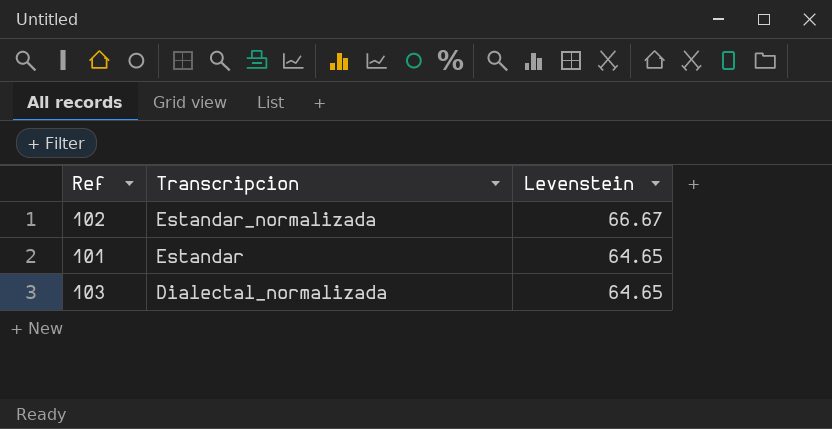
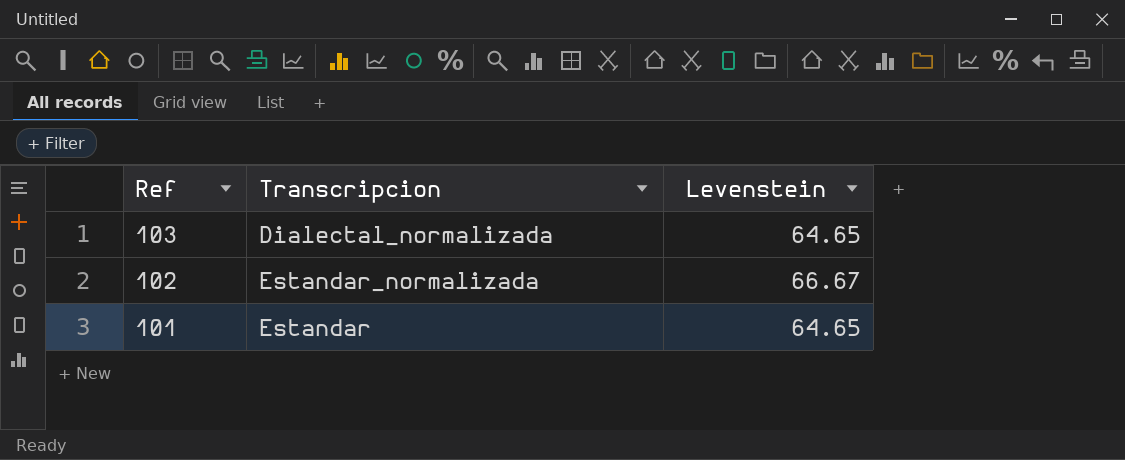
row order: Transcripcion descending -> Ref descending

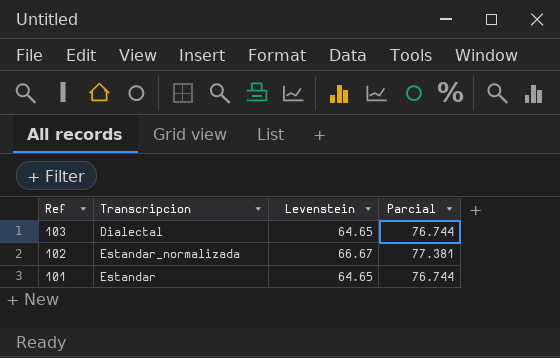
column Parcial | position: none -> 4
103 | Transcripcion: Dialectal_normalizada -> Dialectal

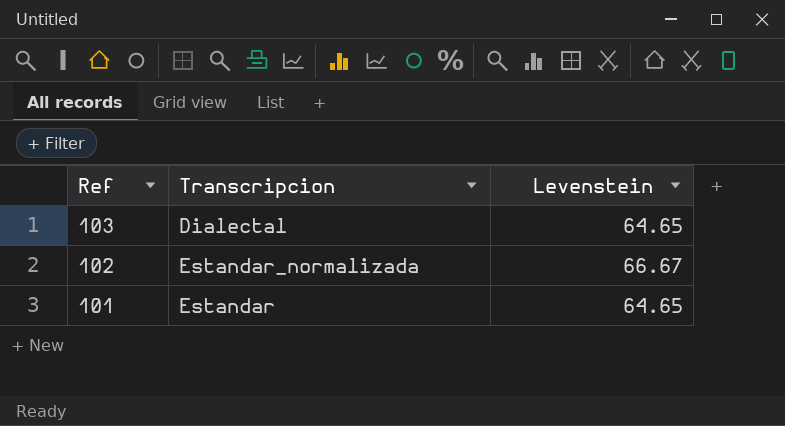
column Parcial | position: 4 -> none

